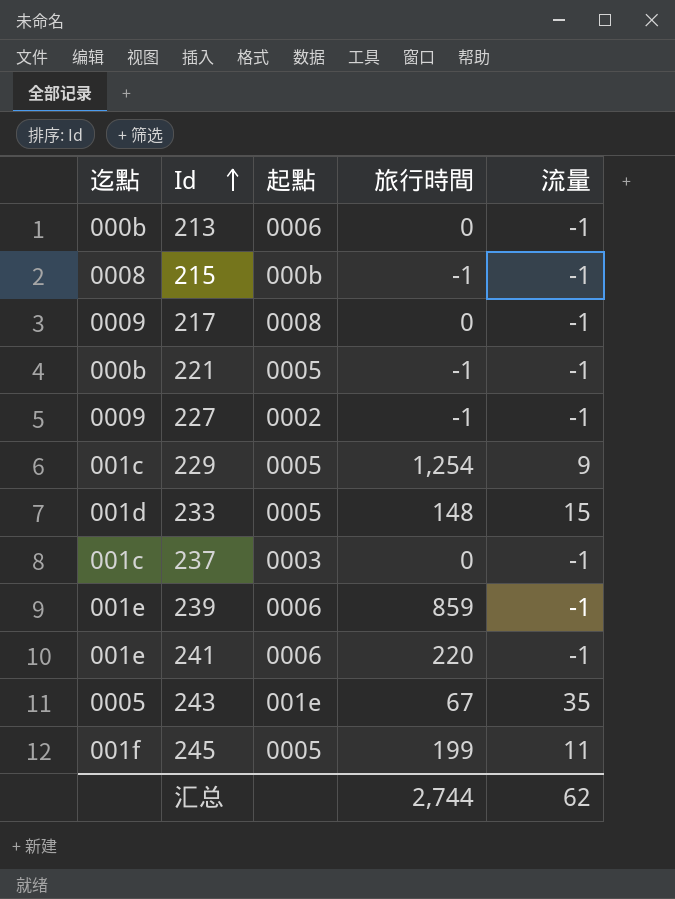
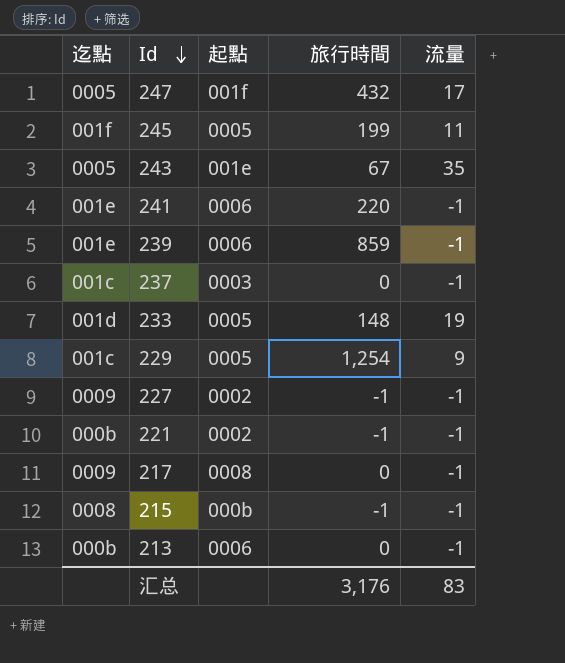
row order: Id ascending -> Id descending
row 247: none -> 0005 | 001f | 432 | 17
233 | 流量: 15 -> 19
221 | 起點: 0005 -> 0002
汇总 | 旅行時間: 2,744 -> 3,176
汇总 | 流量: 62 -> 83

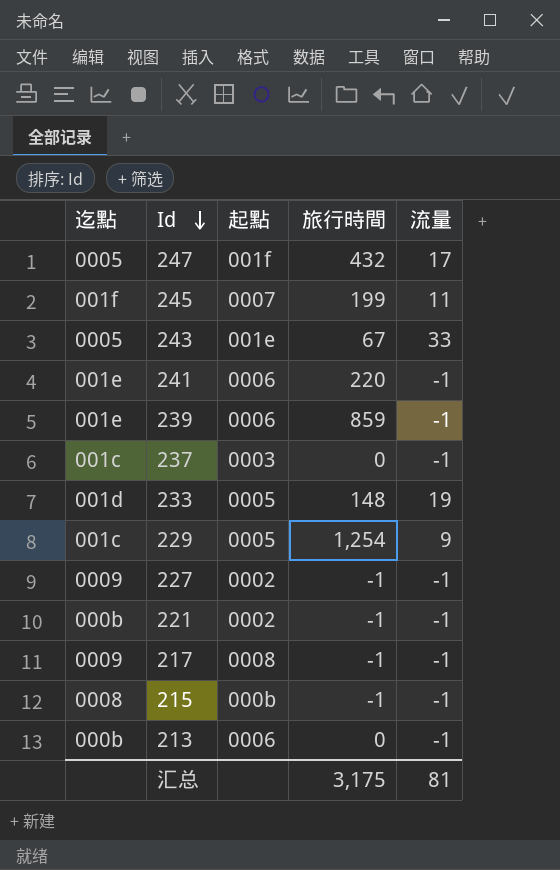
245 | 起點: 0005 -> 0007
243 | 流量: 35 -> 33
217 | 旅行時間: 0 -> -1
汇总 | 旅行時間: 3,176 -> 3,175
汇总 | 流量: 83 -> 81

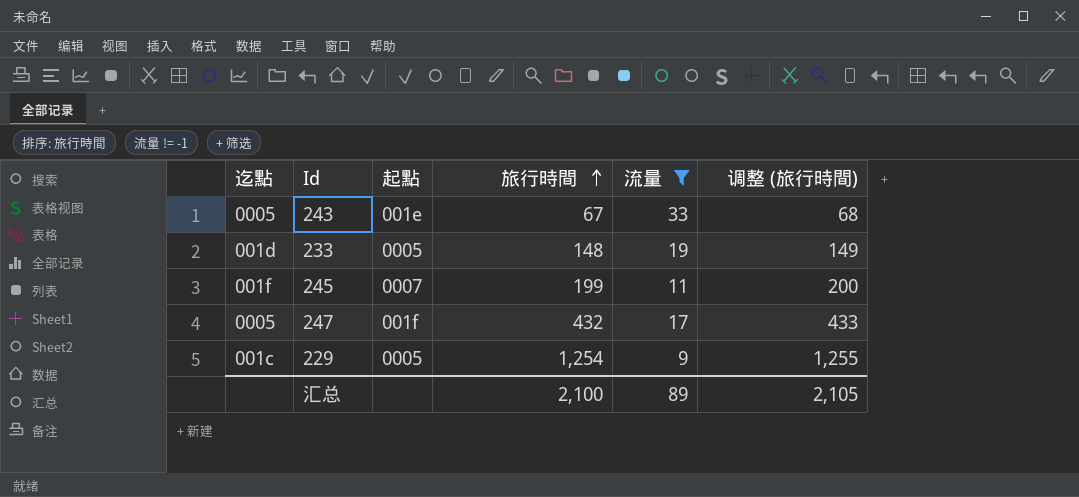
filter: none -> 流量 != -1
row order: Id descending -> 旅行時間 ascending
column 调整 (旅行時間) | formula: none -> [旅行時間] + 1
汇总 | 旅行時間: 3,175 -> 2,100
汇总 | 流量: 81 -> 89

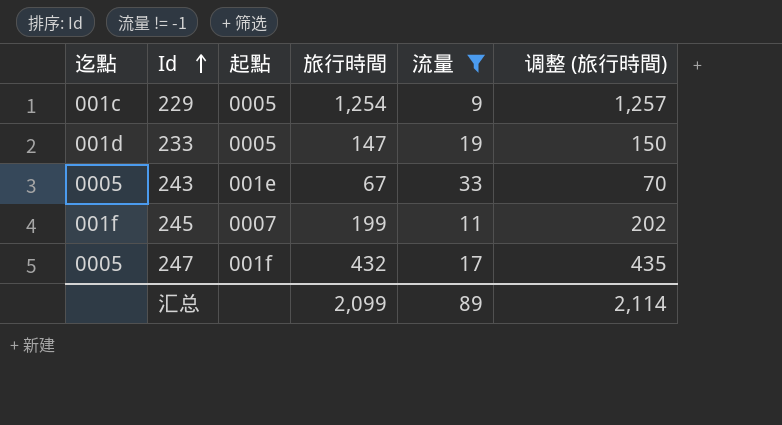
row order: 旅行時間 ascending -> Id ascending
column 调整 (旅行時間) | formula: [旅行時間] + 1 -> [旅行時間] + 3
233 | 旅行時間: 148 -> 147
汇总 | 旅行時間: 2,100 -> 2,099
汇总 | 调整 (旅行時間): 2,105 -> 2,114

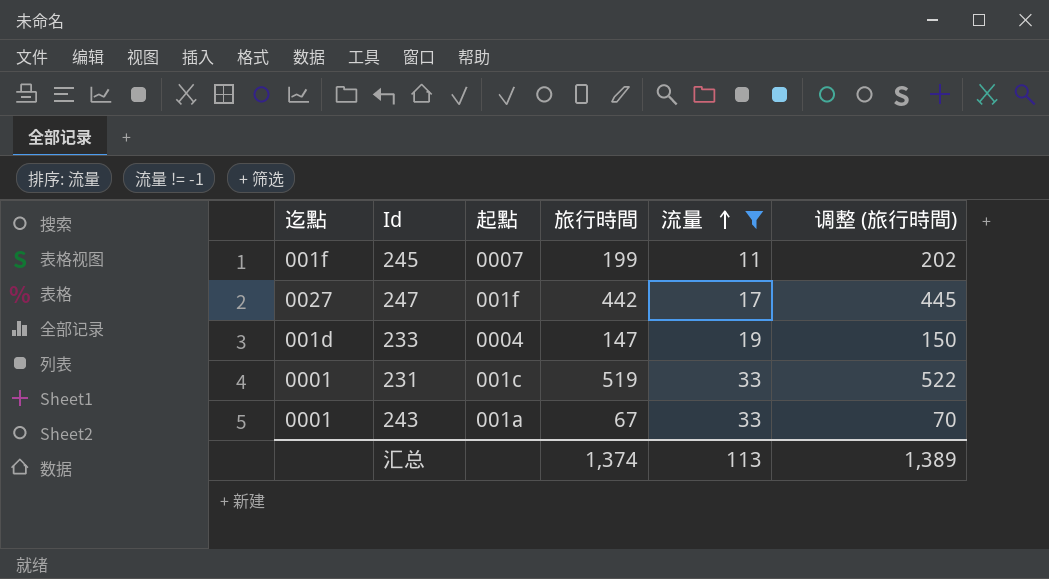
row order: Id ascending -> 流量 ascending
row 229: 001c | 0005 | 1,254 | 9 | 1,257 -> none
247 | 迄點: 0005 -> 0027
247 | 旅行時間: 432 -> 442
247 | 调整 (旅行時間): 435 -> 445
233 | 起點: 0005 -> 0004
row 231: none -> 0001 | 001c | 519 | 33 | 522
243 | 迄點: 0005 -> 0001
243 | 起點: 001e -> 001a
汇总 | 旅行時間: 2,099 -> 1,374
汇总 | 流量: 89 -> 113
汇总 | 调整 (旅行時間): 2,114 -> 1,389

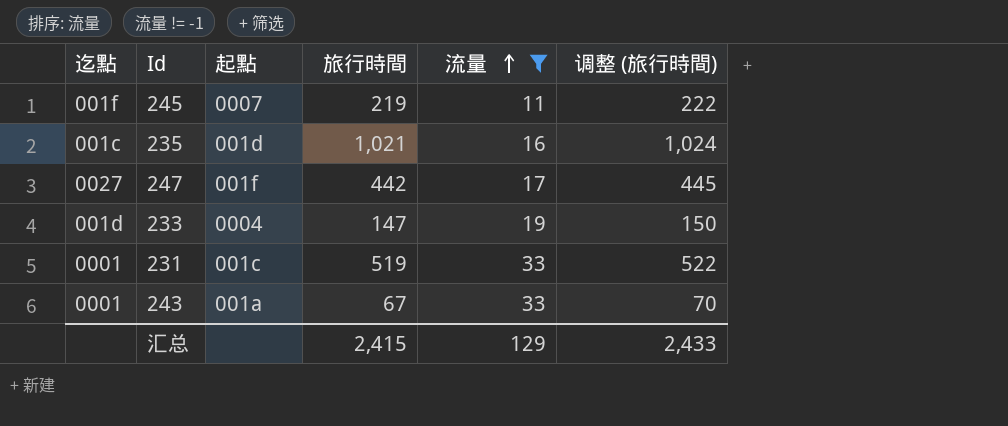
245 | 旅行時間: 199 -> 219
245 | 调整 (旅行時間): 202 -> 222
row 235: none -> 001c | 001d | 1,021 | 16 | 1,024
汇总 | 旅行時間: 1,374 -> 2,415
汇总 | 流量: 113 -> 129
汇总 | 调整 (旅行時間): 1,389 -> 2,433

